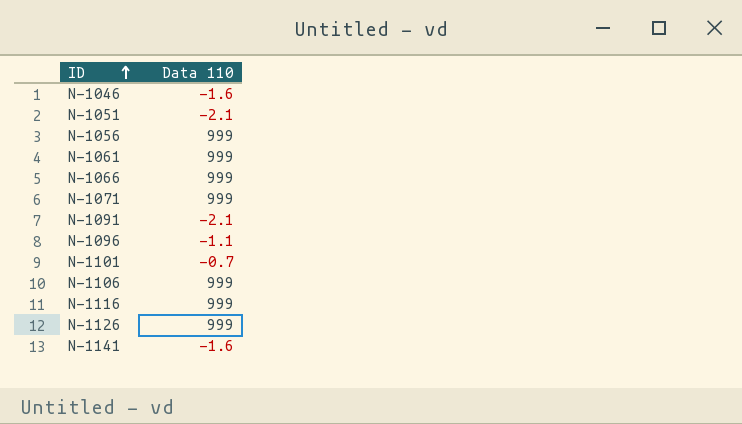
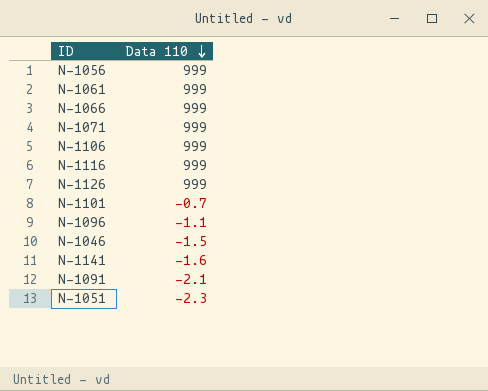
row order: ID ascending -> Data 110 descending
N-1046 | Data 110: -1.6 -> -1.5
N-1051 | Data 110: -2.1 -> -2.3

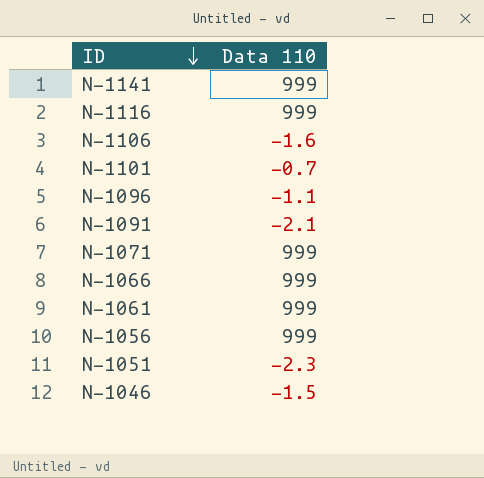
row order: Data 110 descending -> ID descending
row N-1126: 999 -> none
N-1141 | Data 110: -1.6 -> 999
N-1106 | Data 110: 999 -> -1.6

